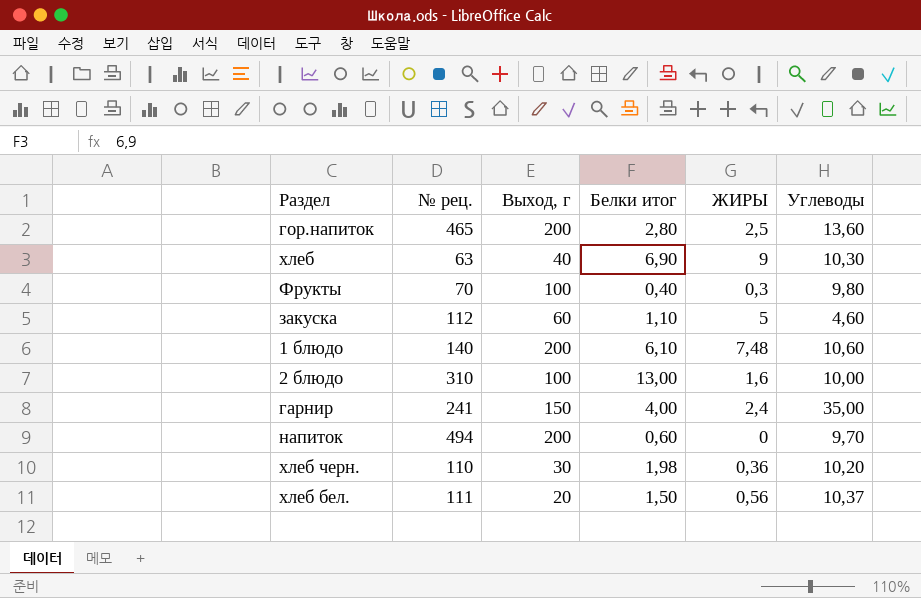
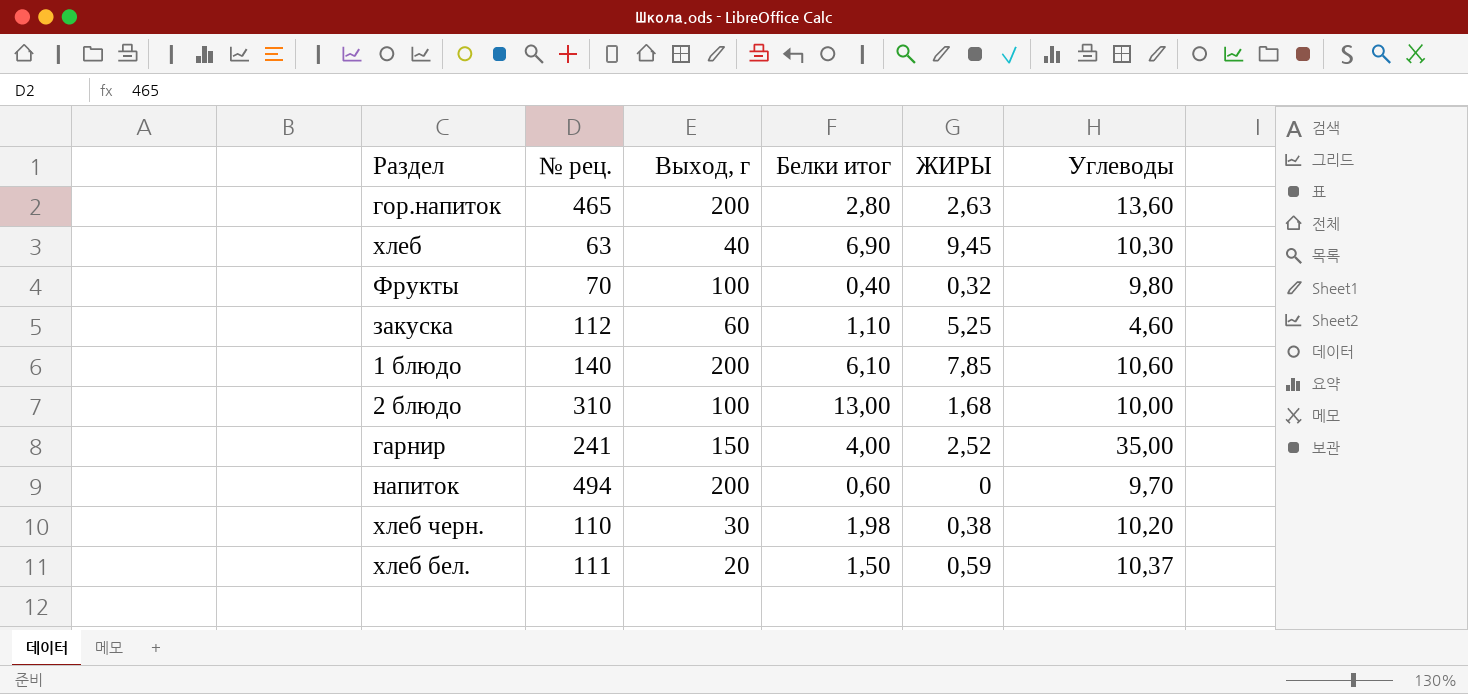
гор.напиток | ЖИРЫ: 2,5 -> 2,63
хлеб | ЖИРЫ: 9 -> 9,45
Фрукты | ЖИРЫ: 0,3 -> 0,32
закуска | ЖИРЫ: 5 -> 5,25
1 блюдо | ЖИРЫ: 7,48 -> 7,85
2 блюдо | ЖИРЫ: 1,6 -> 1,68
гарнир | ЖИРЫ: 2,4 -> 2,52
хлеб черн. | ЖИРЫ: 0,36 -> 0,38
хлеб бел. | ЖИРЫ: 0,56 -> 0,59

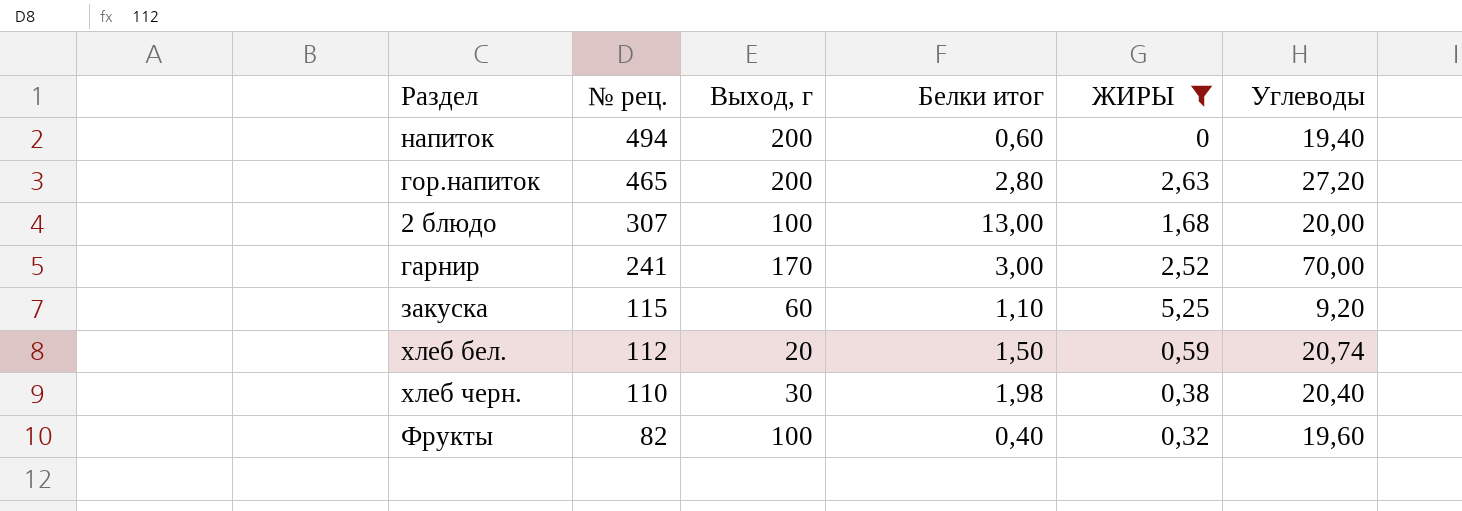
filter: none -> ЖИРЫ <= 5,25
row order: none -> № рец. descending
напиток | Углеводы: 9,70 -> 19,40
гор.напиток | Углеводы: 13,60 -> 27,20
2 блюдо | № рец.: 310 -> 307
2 блюдо | Углеводы: 10,00 -> 20,00
гарнир | Выход, г: 150 -> 170
гарнир | Белки итог: 4,00 -> 3,00
гарнир | Углеводы: 35,00 -> 70,00
закуска | № рец.: 112 -> 115
закуска | Углеводы: 4,60 -> 9,20
хлеб бел. | № рец.: 111 -> 112
хлеб бел. | Углеводы: 10,37 -> 20,74
хлеб черн. | Углеводы: 10,20 -> 20,40
Фрукты | № рец.: 70 -> 82
Фрукты | Углеводы: 9,80 -> 19,60

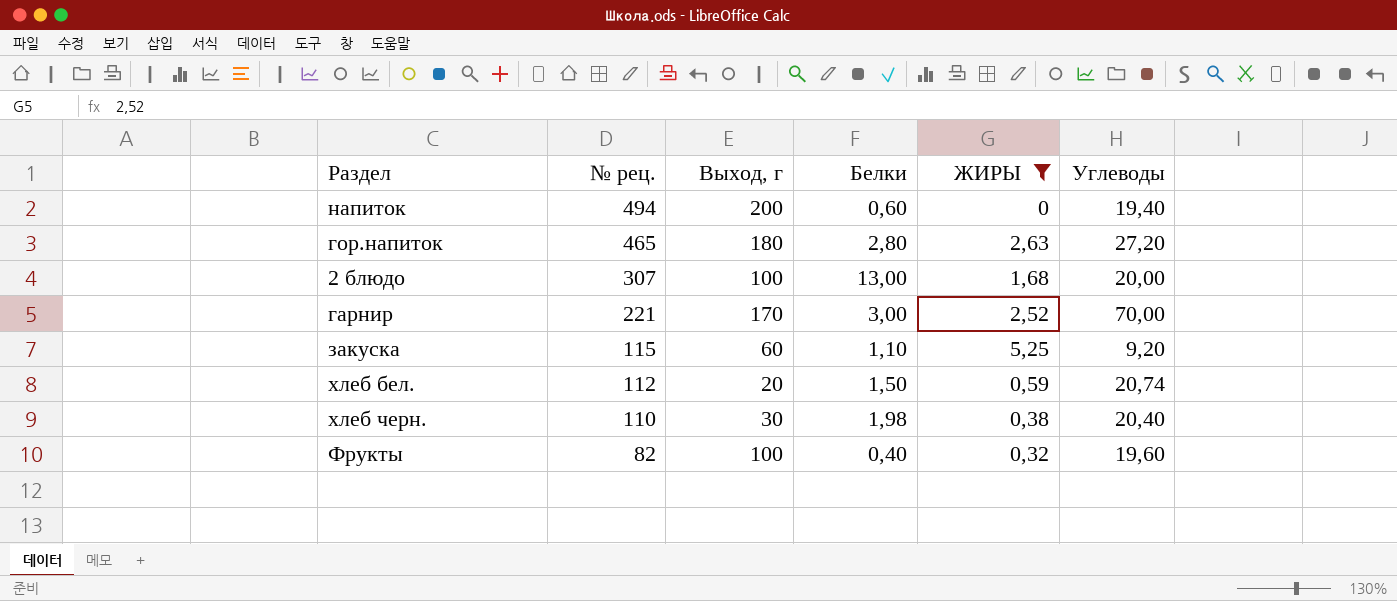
column name: Белки итог -> Белки
гор.напиток | Выход, г: 200 -> 180
гарнир | № рец.: 241 -> 221

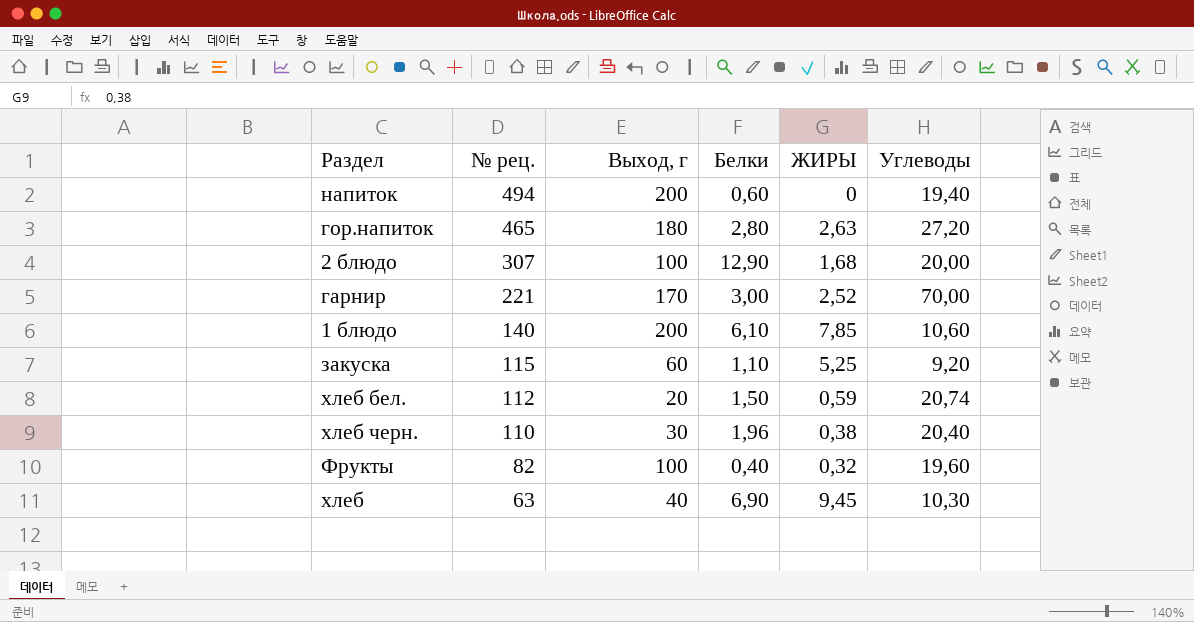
filter: ЖИРЫ <= 5,25 -> none
2 блюдо | Белки: 13,00 -> 12,90
хлеб черн. | Белки: 1,98 -> 1,96

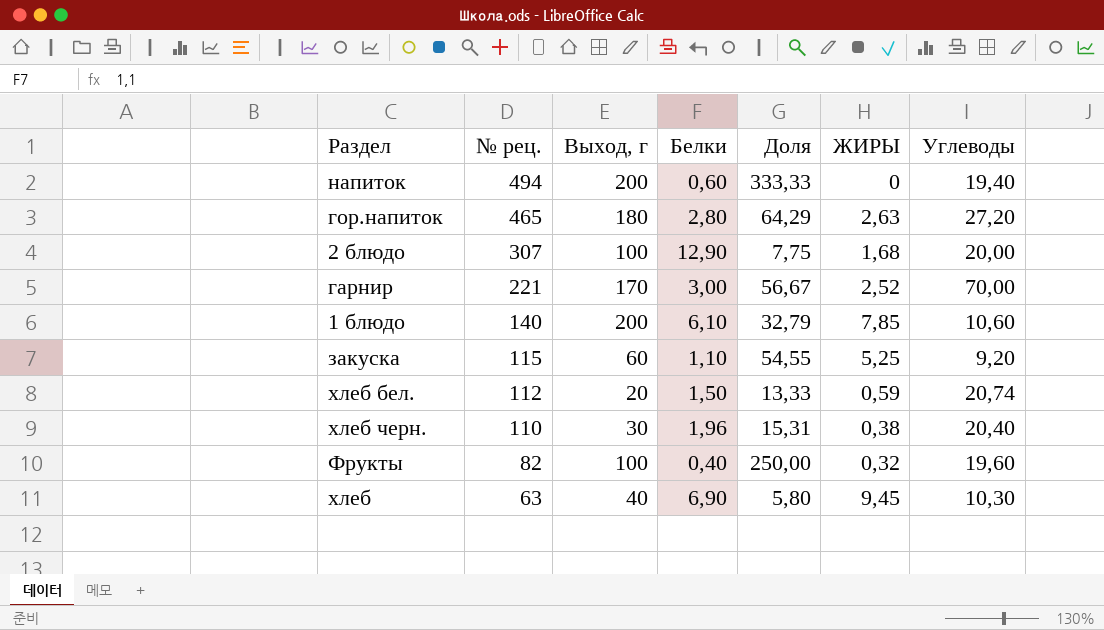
column Доля | formula: none -> [Выход, г] / [Белки]

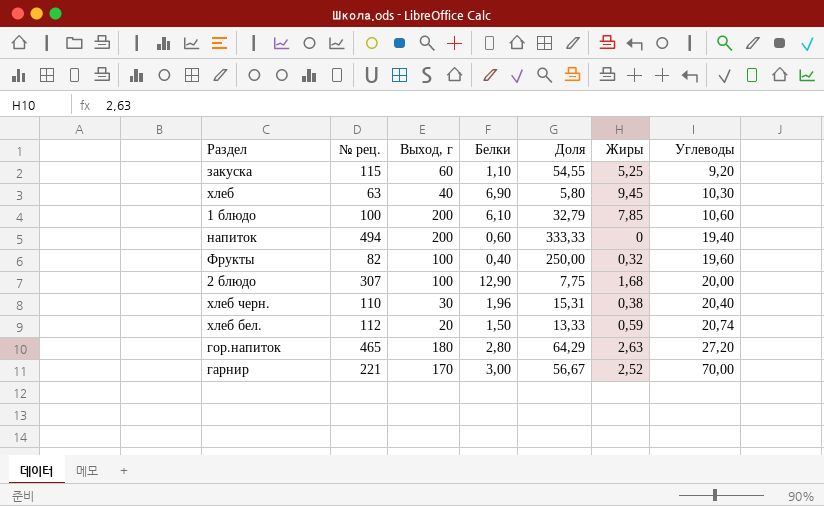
row order: № рец. descending -> Углеводы ascending
column name: ЖИРЫ -> Жиры
1 блюдо | № рец.: 140 -> 100

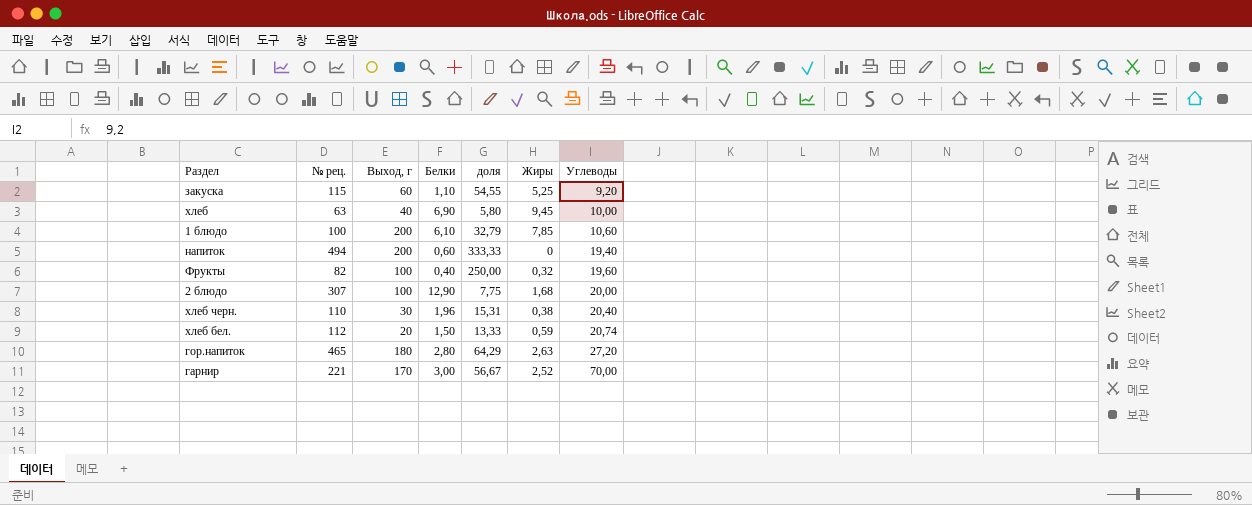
column name: Доля -> доля
хлеб | Углеводы: 10,30 -> 10,00

